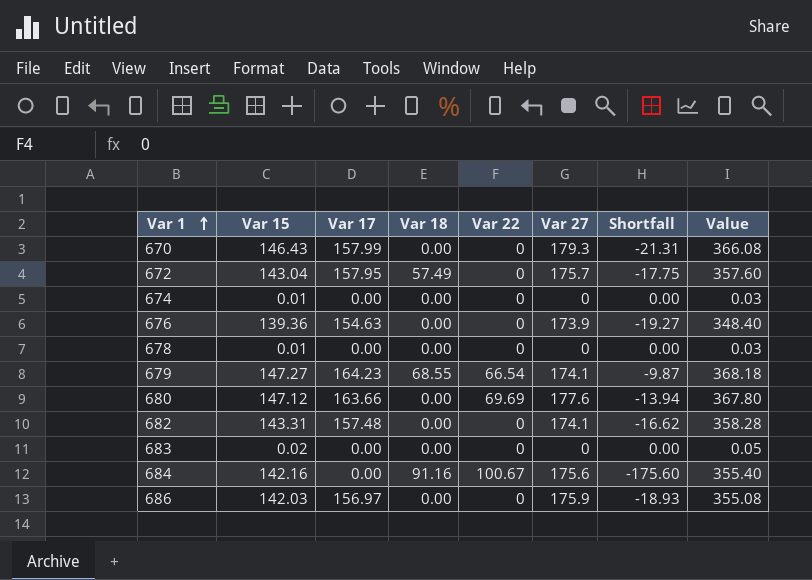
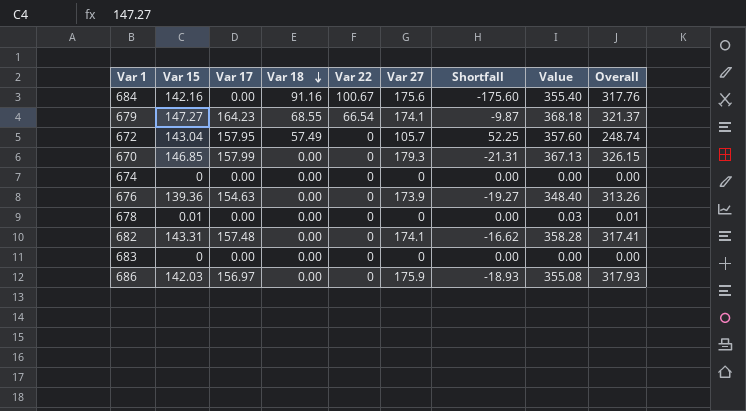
row order: Var 1 ascending -> Var 18 descending
column Overall | formula: none -> [Var 15] + [Var 27]
row 680: 147.12 | 163.66 | 0.00 | 69.69 | 177.6 | -13.94 | 367.80 -> none
672 | Var 27: 175.7 -> 105.7
672 | Shortfall: -17.75 -> 52.25
670 | Var 15: 146.43 -> 146.85
670 | Value: 366.08 -> 367.13
674 | Var 15: 0.01 -> 0
674 | Value: 0.03 -> 0.00
683 | Var 15: 0.02 -> 0
683 | Value: 0.05 -> 0.00

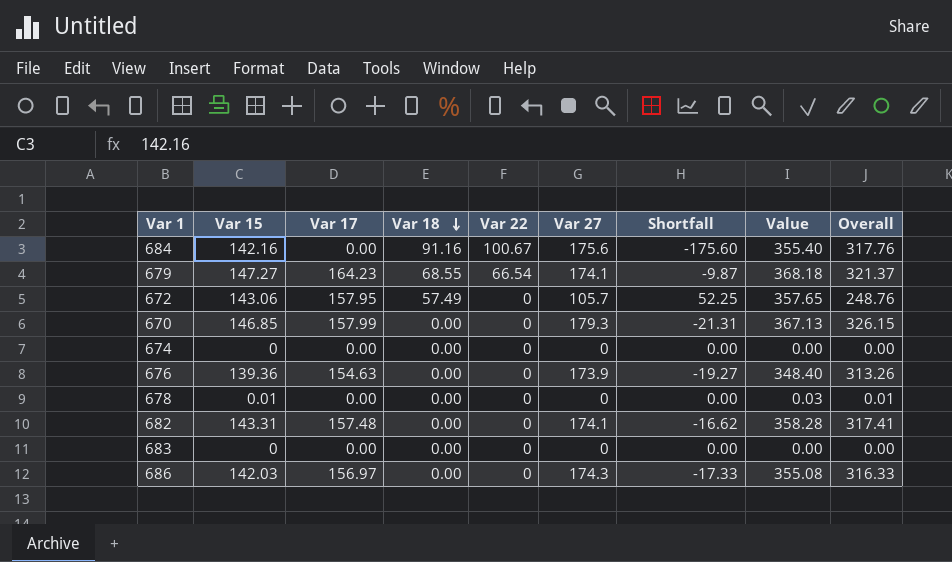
672 | Var 15: 143.04 -> 143.06
672 | Value: 357.60 -> 357.65
672 | Overall: 248.74 -> 248.76
686 | Var 27: 175.9 -> 174.3
686 | Shortfall: -18.93 -> -17.33
686 | Overall: 317.93 -> 316.33

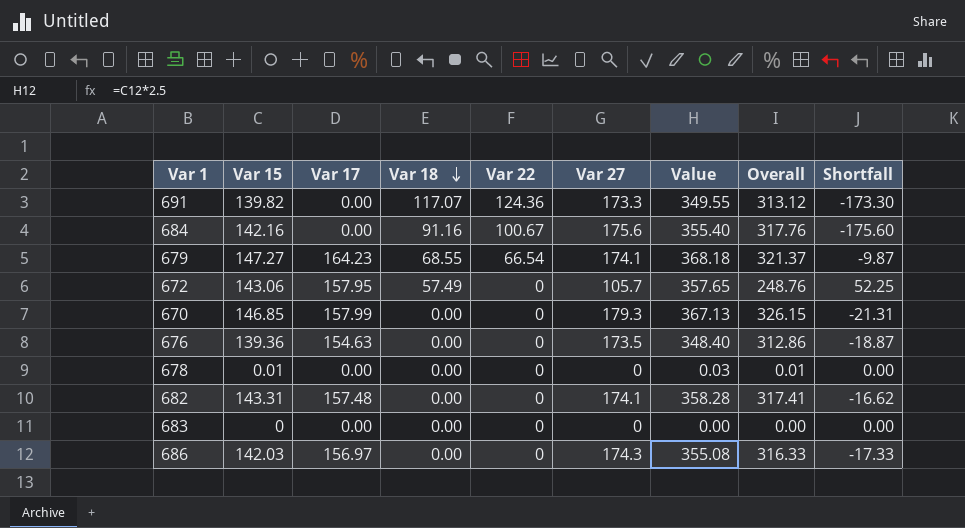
column Shortfall | position: 7 -> 9
row 674: 0 | 0.00 | 0.00 | 0 | 0 | 0.00 | 0.00 | 0.00 -> none
row 691: none -> 139.82 | 0.00 | 117.07 | 124.36 | 173.3 | 349.55 | 313.12 | -173.30
676 | Var 27: 173.9 -> 173.5
676 | Overall: 313.26 -> 312.86
676 | Shortfall: -19.27 -> -18.87

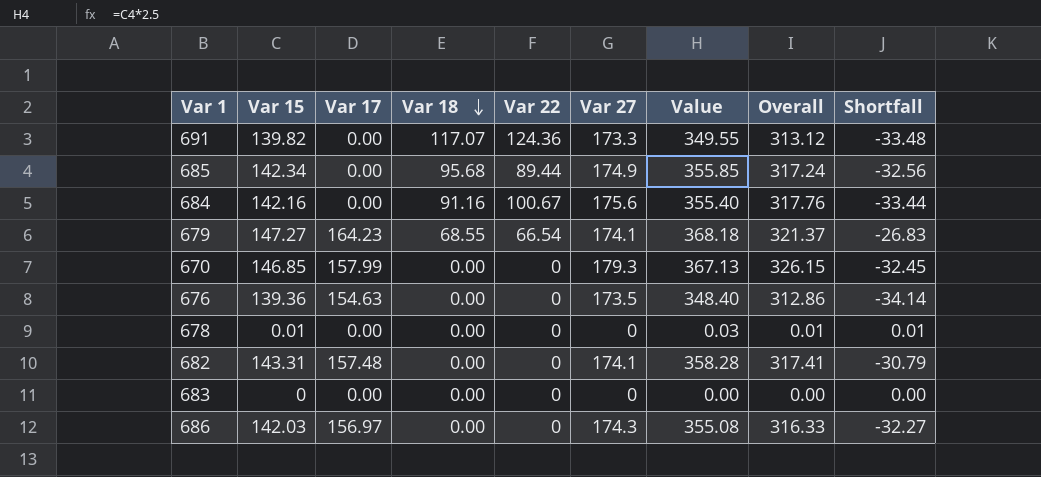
column Shortfall | formula: [Var 17] - [Var 27] -> [Var 15] - [Var 27]
row 672: 143.06 | 157.95 | 57.49 | 0 | 105.7 | 357.65 | 248.76 | 52.25 -> none
row 685: none -> 142.34 | 0.00 | 95.68 | 89.44 | 174.9 | 355.85 | 317.24 | -32.56

